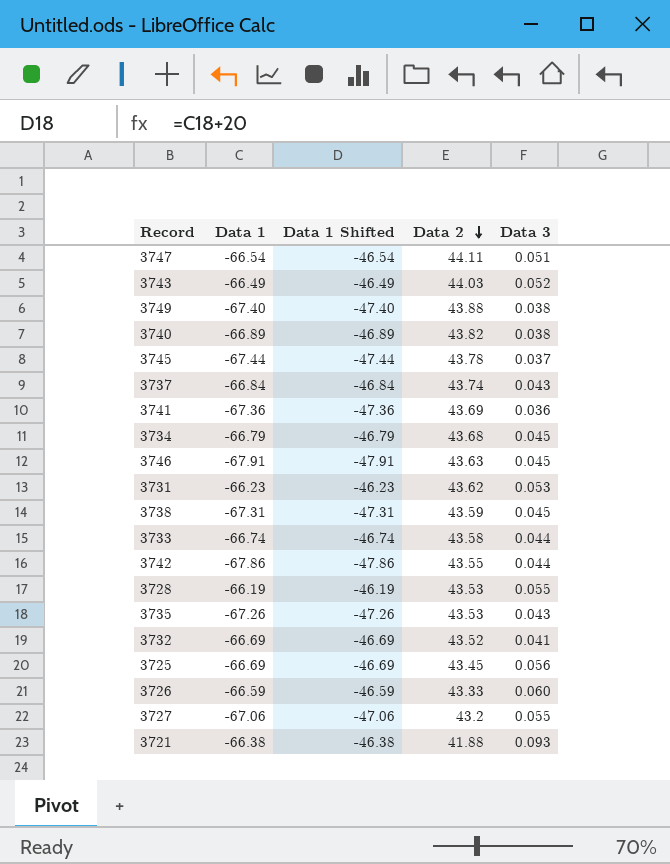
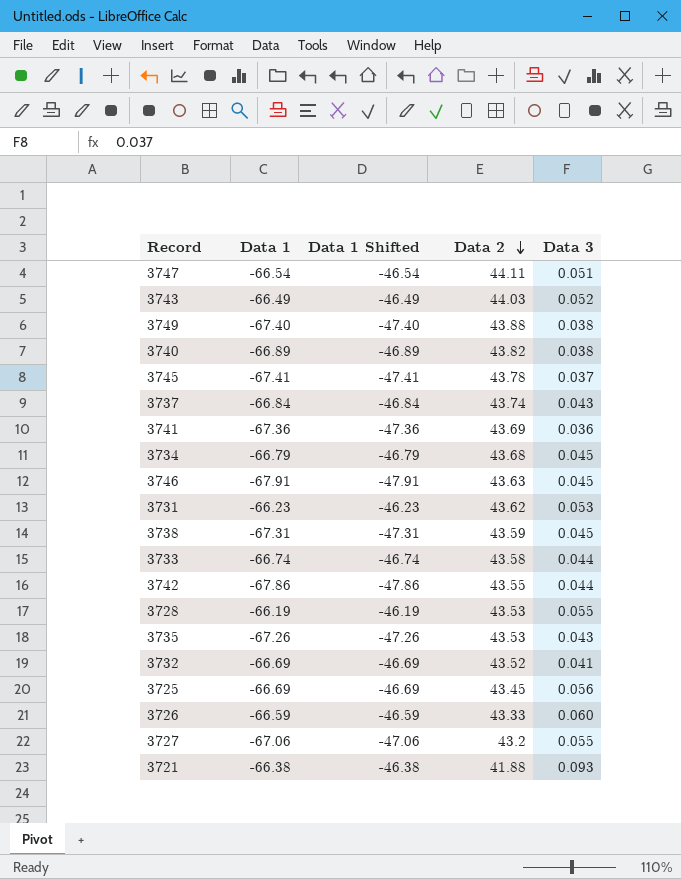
3745 | Data 1: -67.44 -> -67.41
3745 | Data 1 Shifted: -47.44 -> -47.41

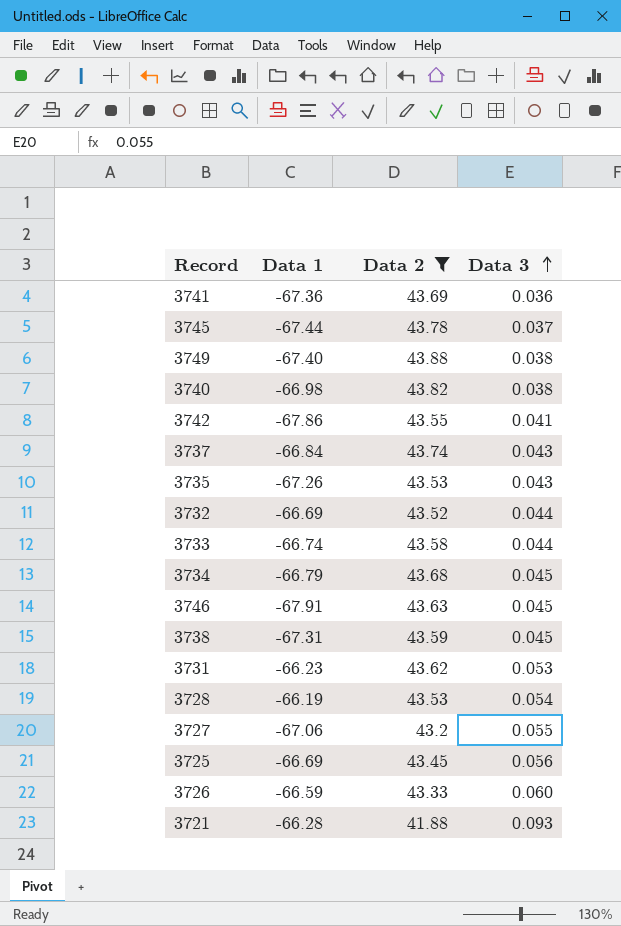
filter: none -> Data 2 <= 43.88
row order: Data 2 descending -> Data 3 ascending
column Data 1 Shifted | formula: [Data 1] + 20 -> none
3745 | Data 1: -67.41 -> -67.44
3740 | Data 1: -66.89 -> -66.98
3742 | Data 3: 0.044 -> 0.041
3732 | Data 3: 0.041 -> 0.044
3728 | Data 3: 0.055 -> 0.054
3721 | Data 1: -66.38 -> -66.28

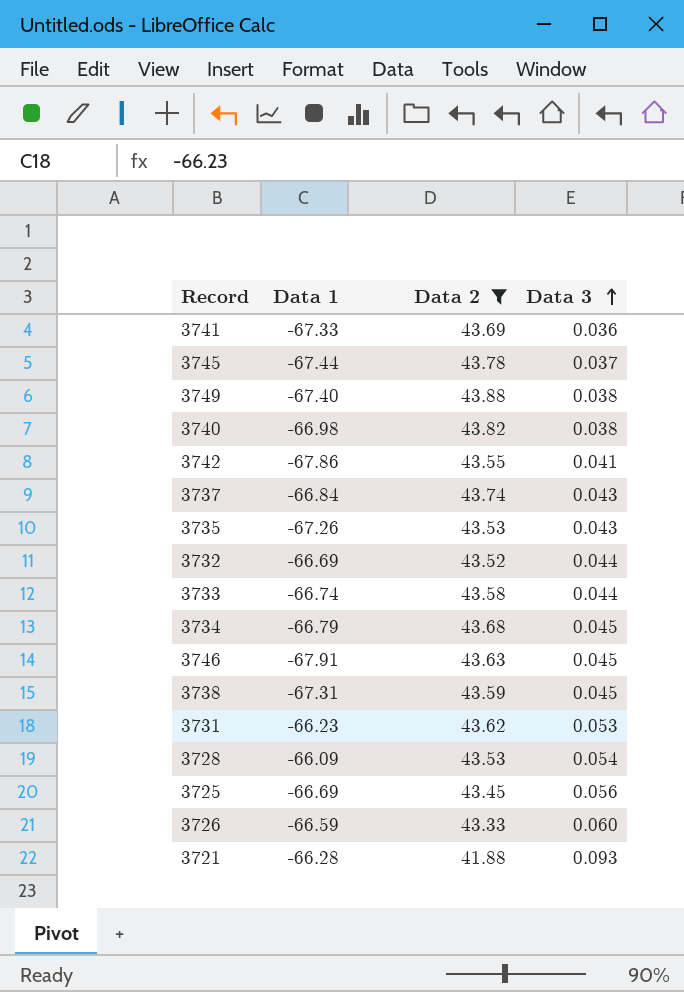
row 3727: -67.06 | 43.2 | 0.055 -> none
3741 | Data 1: -67.36 -> -67.33
3728 | Data 1: -66.19 -> -66.09

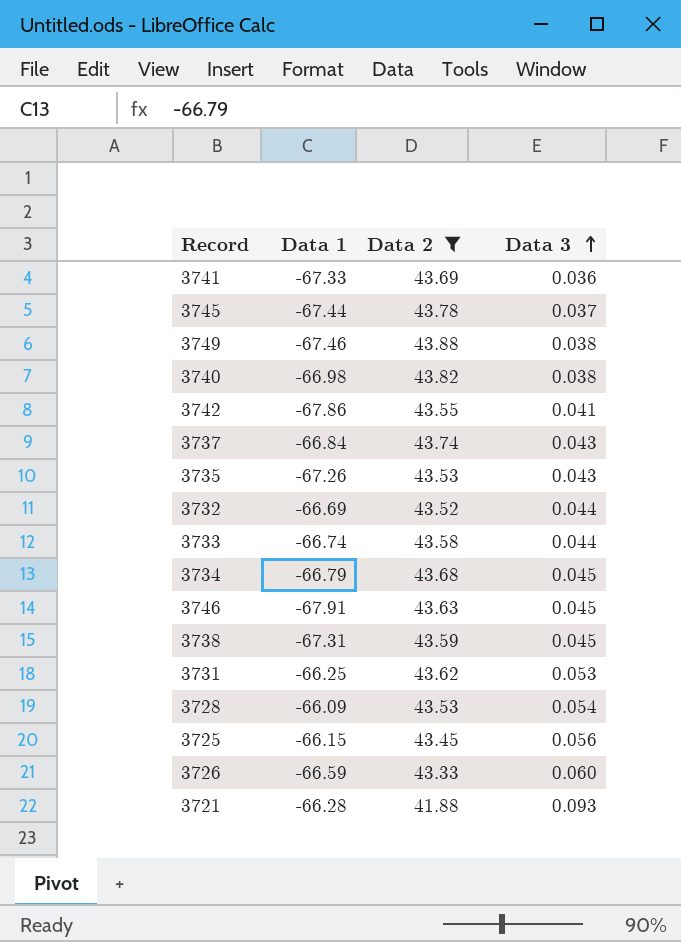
3749 | Data 1: -67.40 -> -67.46
3731 | Data 1: -66.23 -> -66.25
3725 | Data 1: -66.69 -> -66.15

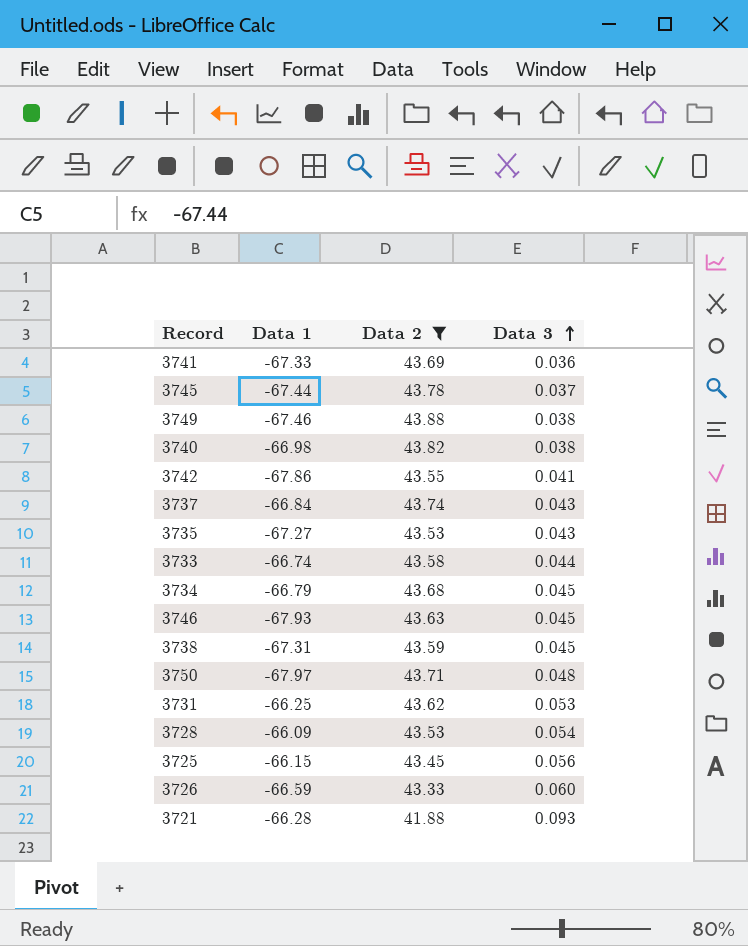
row 3732: -66.69 | 43.52 | 0.044 -> none
3735 | Data 1: -67.26 -> -67.27
3746 | Data 1: -67.91 -> -67.93
row 3750: none -> -67.97 | 43.71 | 0.048

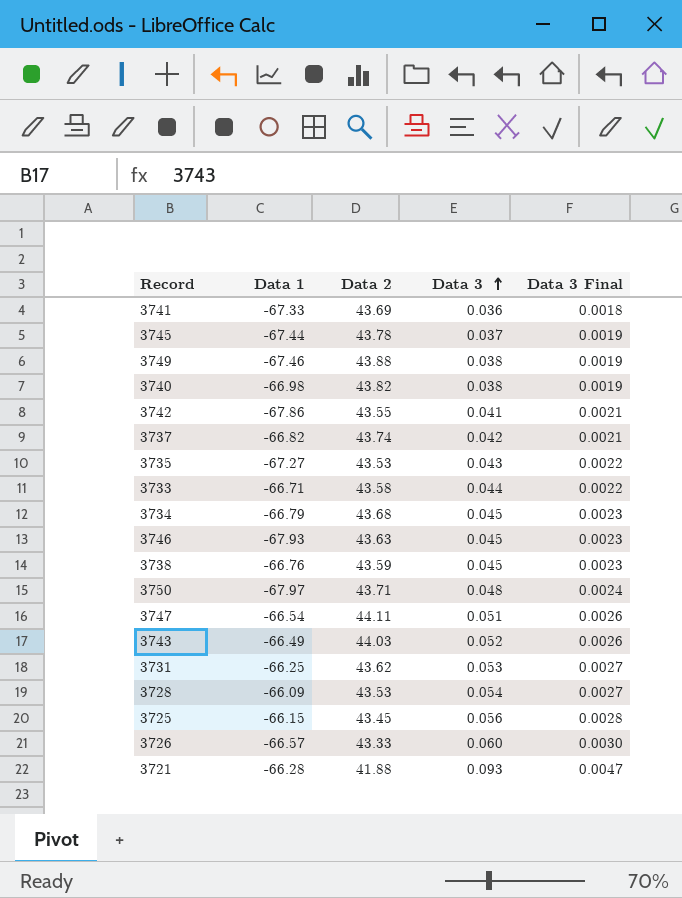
filter: Data 2 <= 43.88 -> none
column Data 3 Final | formula: none -> [Data 3] * 0.05
3737 | Data 1: -66.84 -> -66.82
3737 | Data 3: 0.043 -> 0.042
3733 | Data 1: -66.74 -> -66.71
3738 | Data 1: -67.31 -> -66.76
3726 | Data 1: -66.59 -> -66.57

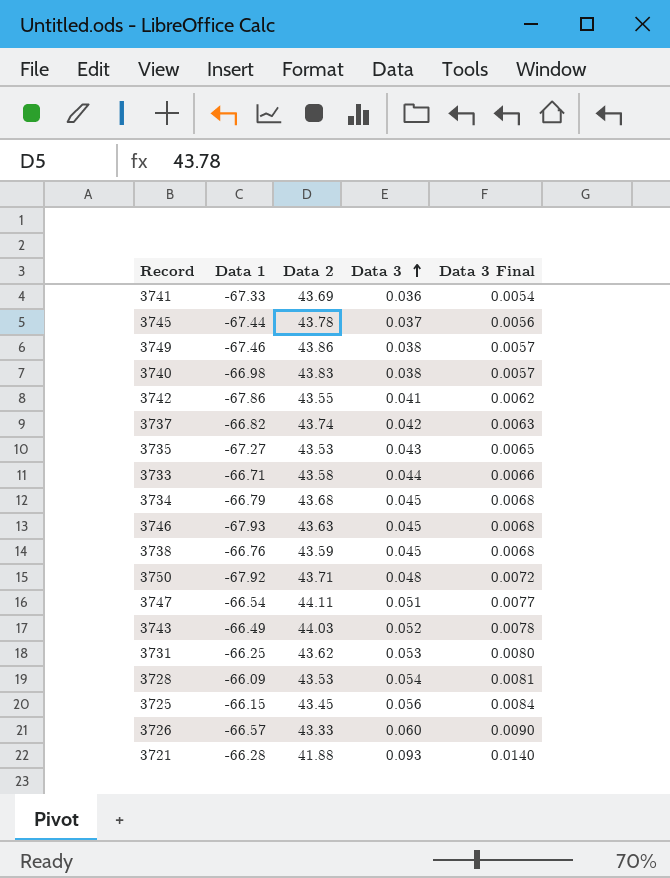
column Data 3 Final | formula: [Data 3] * 0.05 -> [Data 3] * 0.15
3749 | Data 2: 43.88 -> 43.86
3740 | Data 2: 43.82 -> 43.83
3750 | Data 1: -67.97 -> -67.92

